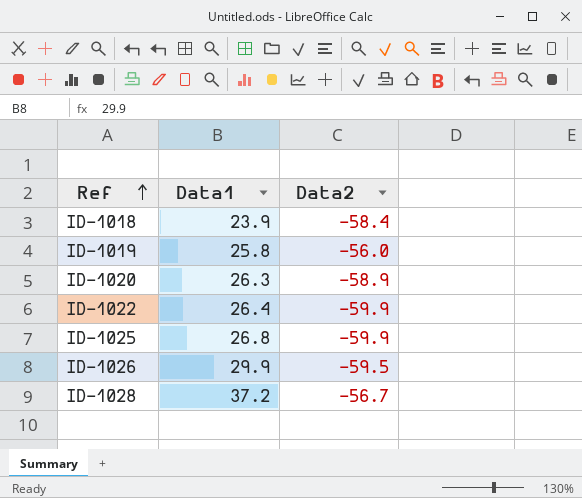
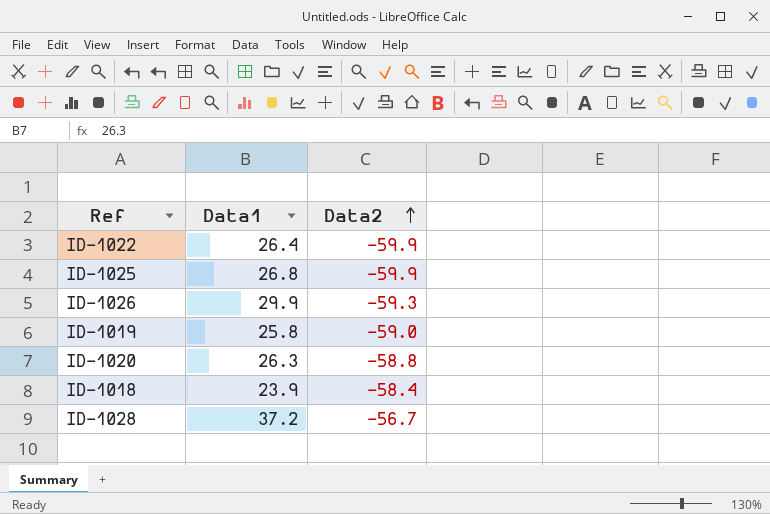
row order: Ref ascending -> Data2 ascending
ID-1026 | Data2: -59.5 -> -59.3
ID-1019 | Data2: -56.0 -> -59.0
ID-1020 | Data2: -58.9 -> -58.8

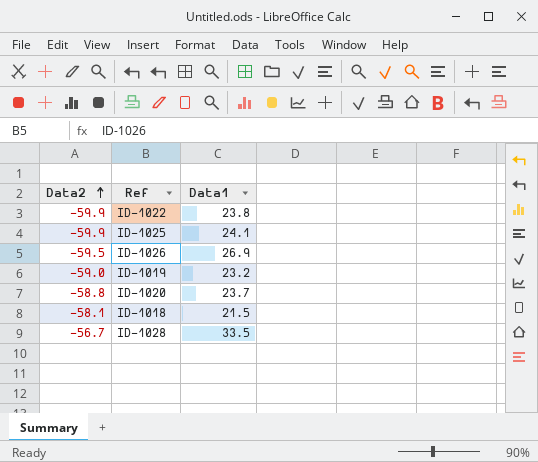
column Data2 | position: 3 -> 1
ID-1022 | Data1: 26.4 -> 23.8
ID-1025 | Data1: 26.8 -> 24.1
ID-1026 | Data2: -59.3 -> -59.5
ID-1026 | Data1: 29.9 -> 26.9
ID-1019 | Data1: 25.8 -> 23.2
ID-1020 | Data1: 26.3 -> 23.7
ID-1018 | Data2: -58.4 -> -58.1
ID-1018 | Data1: 23.9 -> 21.5
ID-1028 | Data1: 37.2 -> 33.5

